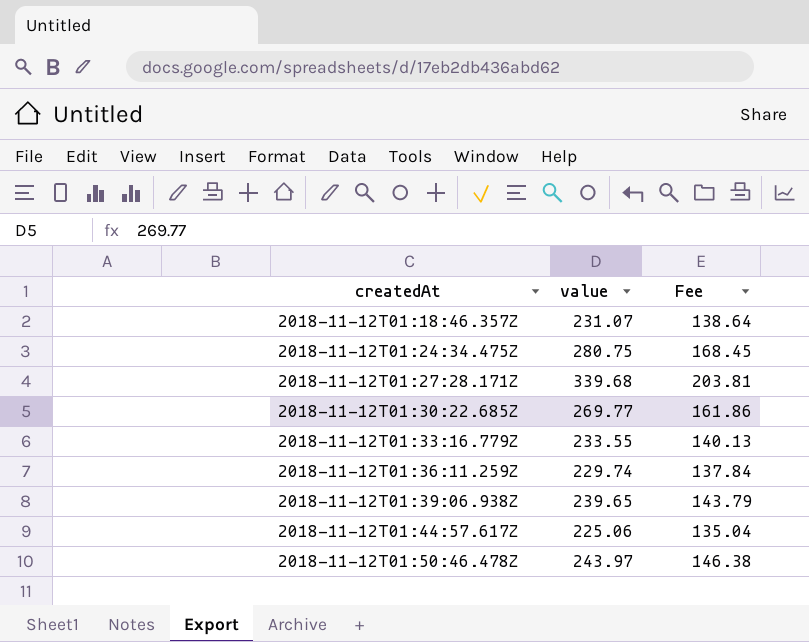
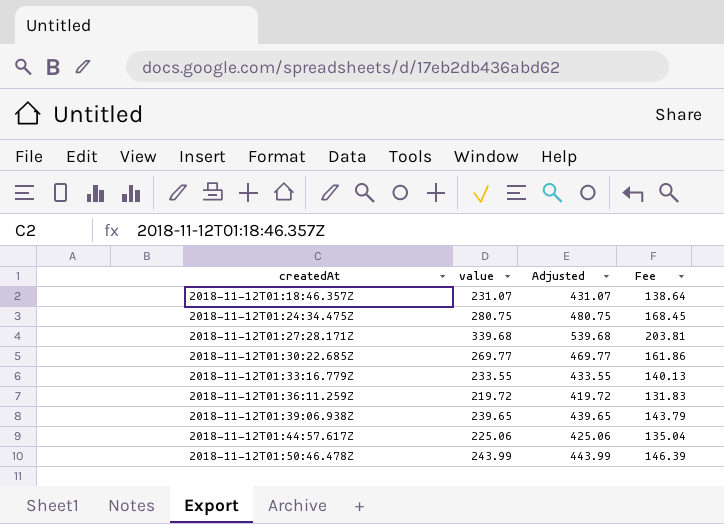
column Adjusted | formula: none -> [value] + 200
2018-11-12T01:36:11.259Z | value: 229.74 -> 219.72
2018-11-12T01:36:11.259Z | Fee: 137.84 -> 131.83
2018-11-12T01:50:46.478Z | value: 243.97 -> 243.99
2018-11-12T01:50:46.478Z | Fee: 146.38 -> 146.39

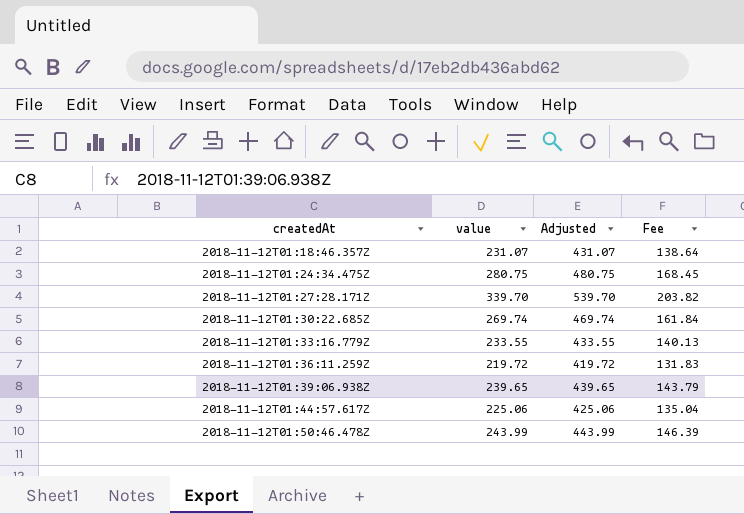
2018-11-12T01:27:28.171Z | value: 339.68 -> 339.70
2018-11-12T01:27:28.171Z | Adjusted: 539.68 -> 539.70
2018-11-12T01:27:28.171Z | Fee: 203.81 -> 203.82
2018-11-12T01:30:22.685Z | value: 269.77 -> 269.74
2018-11-12T01:30:22.685Z | Adjusted: 469.77 -> 469.74
2018-11-12T01:30:22.685Z | Fee: 161.86 -> 161.84

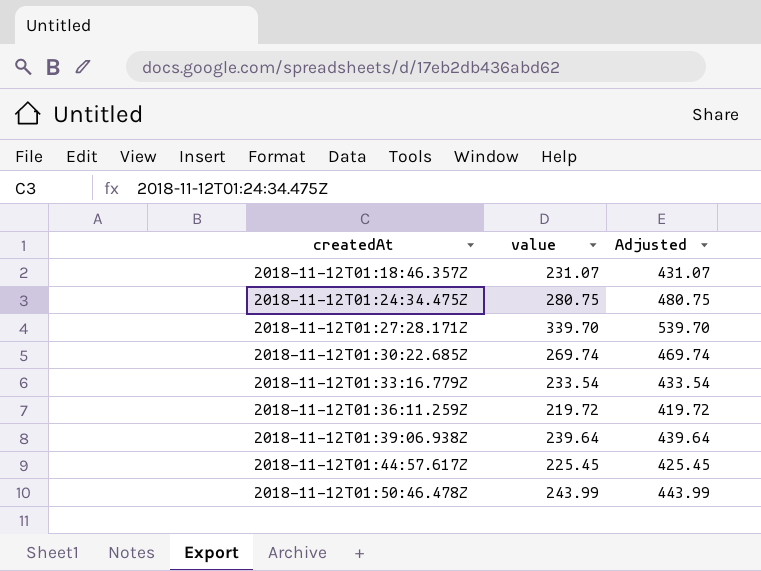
column Fee | formula: [value] * 0.6 -> none
2018-11-12T01:33:16.779Z | value: 233.55 -> 233.54
2018-11-12T01:33:16.779Z | Adjusted: 433.55 -> 433.54
2018-11-12T01:39:06.938Z | value: 239.65 -> 239.64
2018-11-12T01:39:06.938Z | Adjusted: 439.65 -> 439.64
2018-11-12T01:44:57.617Z | value: 225.06 -> 225.45
2018-11-12T01:44:57.617Z | Adjusted: 425.06 -> 425.45

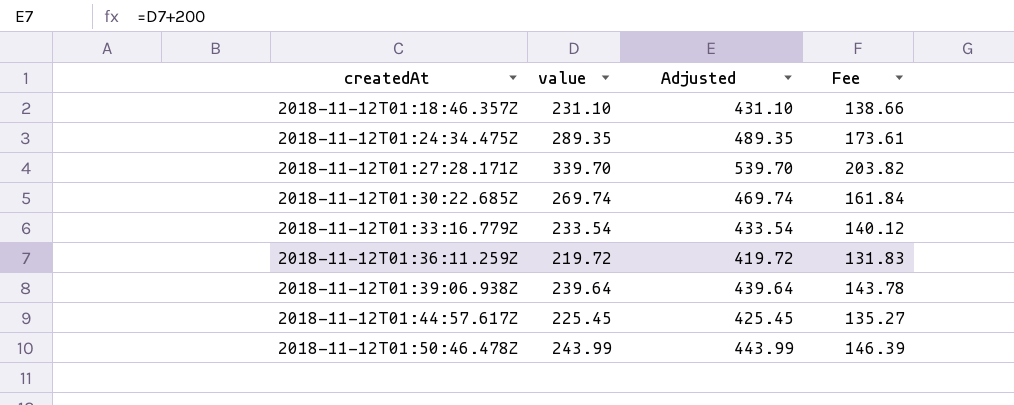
column Fee | formula: none -> [value] * 0.6
2018-11-12T01:18:46.357Z | value: 231.07 -> 231.10
2018-11-12T01:18:46.357Z | Adjusted: 431.07 -> 431.10
2018-11-12T01:24:34.475Z | value: 280.75 -> 289.35
2018-11-12T01:24:34.475Z | Adjusted: 480.75 -> 489.35

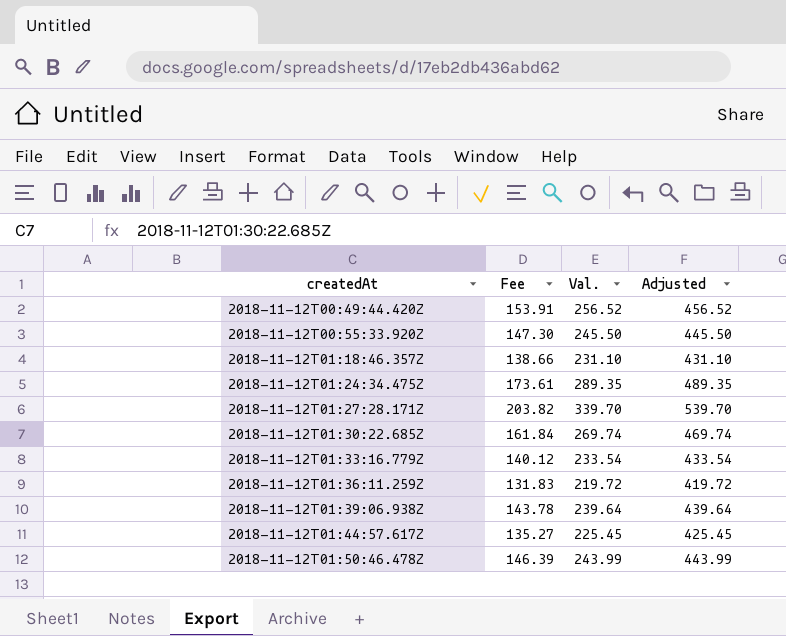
column Fee | position: 4 -> 2
column name: value -> Val.
row 2018-11-12T00:49:44.420Z: none -> 153.91 | 256.52 | 456.52
row 2018-11-12T00:55:33.920Z: none -> 147.30 | 245.50 | 445.50

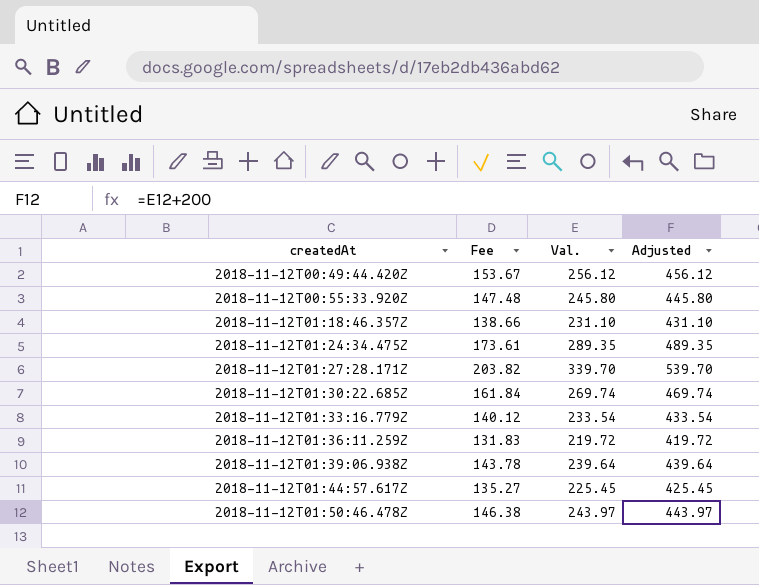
2018-11-12T00:49:44.420Z | Fee: 153.91 -> 153.67
2018-11-12T00:49:44.420Z | Val.: 256.52 -> 256.12
2018-11-12T00:49:44.420Z | Adjusted: 456.52 -> 456.12
2018-11-12T00:55:33.920Z | Fee: 147.30 -> 147.48
2018-11-12T00:55:33.920Z | Val.: 245.50 -> 245.80
2018-11-12T00:55:33.920Z | Adjusted: 445.50 -> 445.80
2018-11-12T01:50:46.478Z | Fee: 146.39 -> 146.38
2018-11-12T01:50:46.478Z | Val.: 243.99 -> 243.97
2018-11-12T01:50:46.478Z | Adjusted: 443.99 -> 443.97

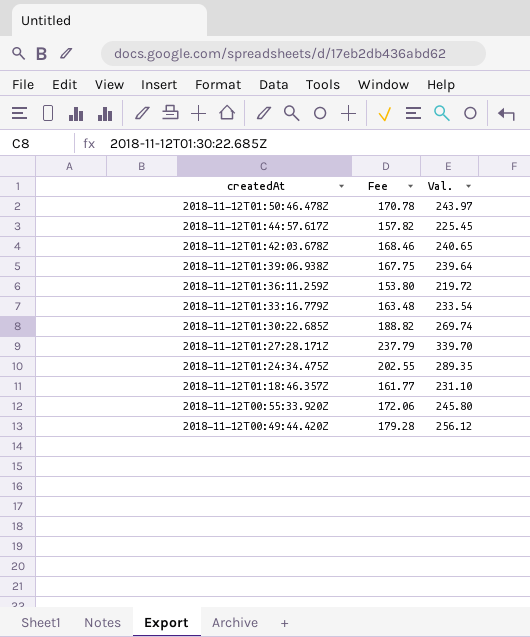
row order: createdAt ascending -> createdAt descending
column Adjusted | formula: [Val.] + 200 -> none
column Fee | formula: [Val.] * 0.6 -> [Val.] * 0.7
row 2018-11-12T01:42:03.678Z: none -> 168.46 | 240.65

